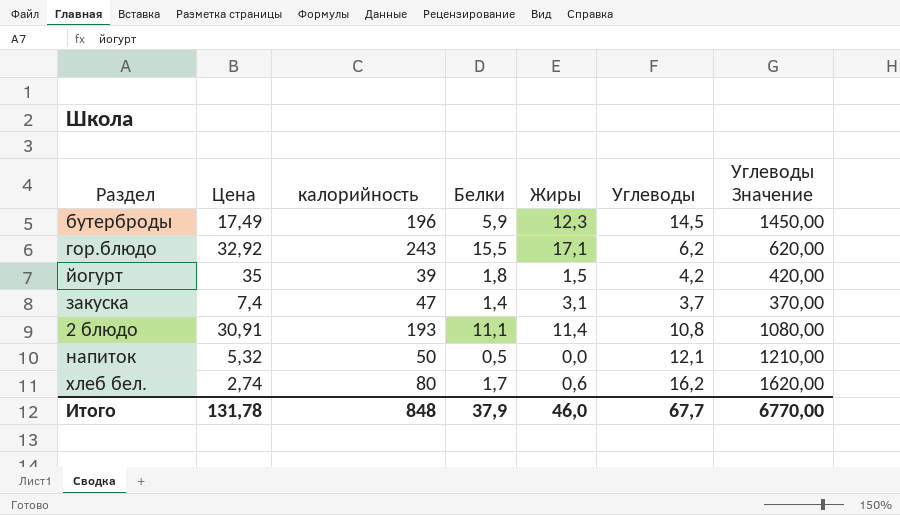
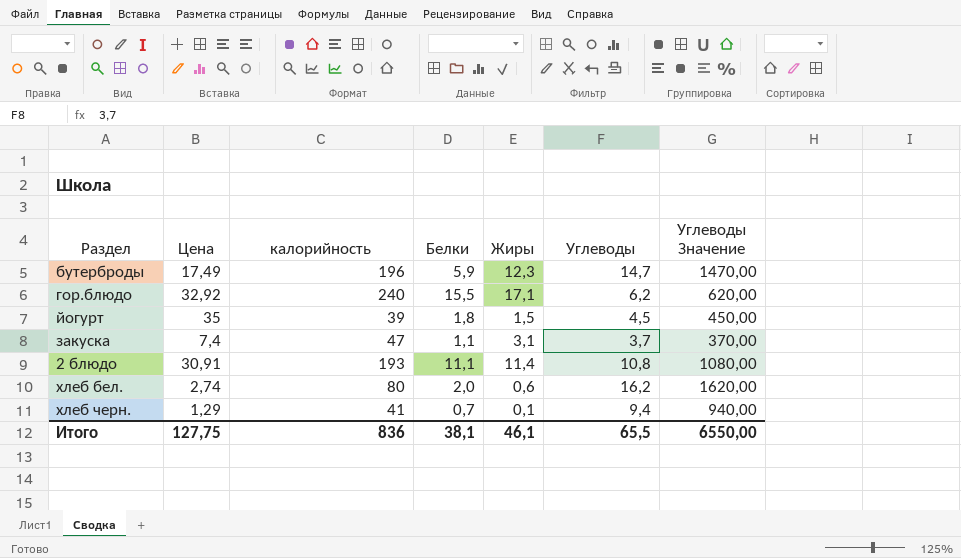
row напиток: 5,32 | 50 | 0,5 | 0,0 | 12,1 | 1210,00 -> none
бутерброды | Углеводы: 14,5 -> 14,7
бутерброды | Углеводы Значение: 1450,00 -> 1470,00
гор.блюдо | калорийность: 243 -> 240
йогурт | Углеводы: 4,2 -> 4,5
йогурт | Углеводы Значение: 420,00 -> 450,00
закуска | Белки: 1,4 -> 1,1
хлеб бел. | Белки: 1,7 -> 2,0
row хлеб черн.: none -> 1,29 | 41 | 0,7 | 0,1 | 9,4 | 940,00
Итого | Цена: 131,78 -> 127,75
Итого | калорийность: 848 -> 836
Итого | Белки: 37,9 -> 38,1
Итого | Жиры: 46,0 -> 46,1
Итого | Углеводы: 67,7 -> 65,5
Итого | Углеводы Значение: 6770,00 -> 6550,00

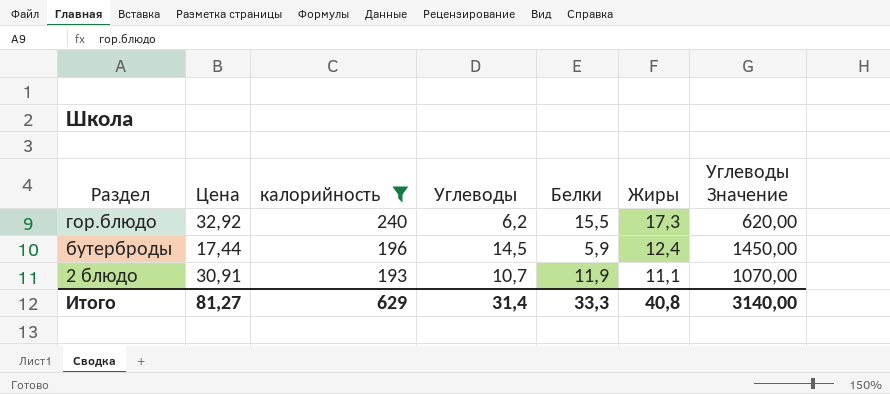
filter: none -> калорийность >= 193
row order: none -> Раздел descending
column Углеводы | position: 6 -> 4
гор.блюдо | Жиры: 17,1 -> 17,3
бутерброды | Цена: 17,49 -> 17,44
бутерброды | Углеводы: 14,7 -> 14,5
бутерброды | Жиры: 12,3 -> 12,4
бутерброды | Углеводы Значение: 1470,00 -> 1450,00
2 блюдо | Углеводы: 10,8 -> 10,7
2 блюдо | Белки: 11,1 -> 11,9
2 блюдо | Жиры: 11,4 -> 11,1
2 блюдо | Углеводы Значение: 1080,00 -> 1070,00
Итого | Цена: 127,75 -> 81,27
Итого | калорийность: 836 -> 629
Итого | Углеводы: 65,5 -> 31,4
Итого | Белки: 38,1 -> 33,3
Итого | Жиры: 46,1 -> 40,8
Итого | Углеводы Значение: 6550,00 -> 3140,00

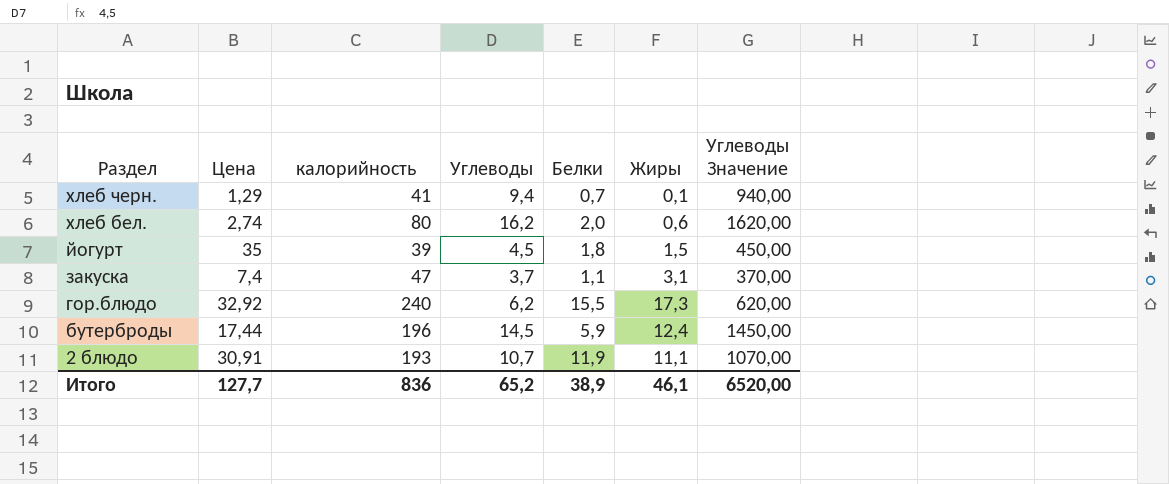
filter: калорийность >= 193 -> none
Итого | Цена: 81,27 -> 127,7
Итого | калорийность: 629 -> 836
Итого | Углеводы: 31,4 -> 65,2
Итого | Белки: 33,3 -> 38,9
Итого | Жиры: 40,8 -> 46,1
Итого | Углеводы Значение: 3140,00 -> 6520,00

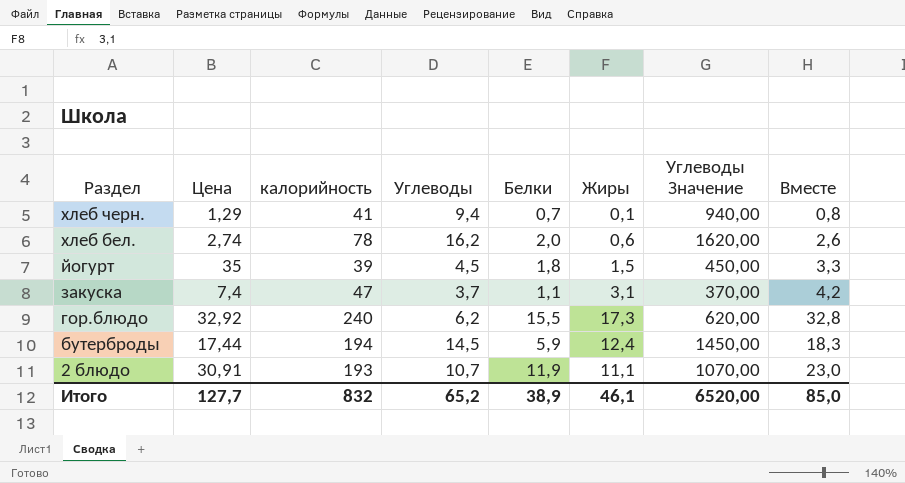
column Вместе | formula: none -> [Белки] + [Жиры]
хлеб бел. | калорийность: 80 -> 78
бутерброды | калорийность: 196 -> 194
Итого | калорийность: 836 -> 832

